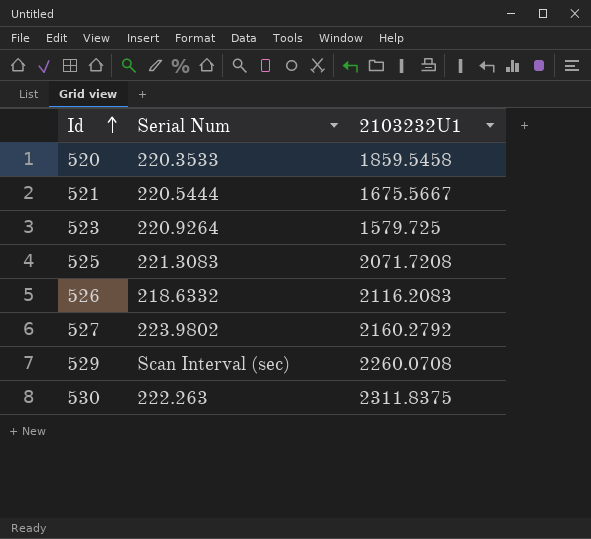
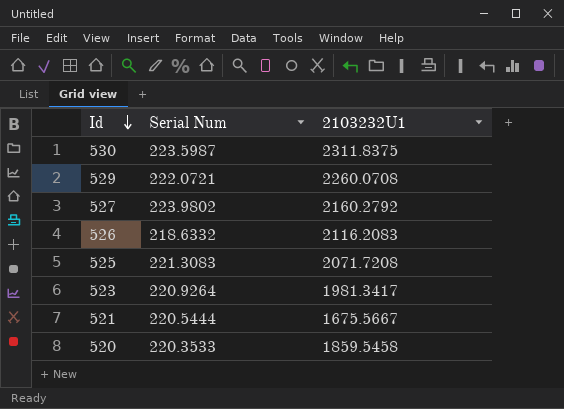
row order: Id ascending -> Id descending
530 | Serial Num: 222.263 -> 223.5987
529 | Serial Num: Scan Interval (sec) -> 222.0721
523 | 2103232U1: 1579.725 -> 1981.3417

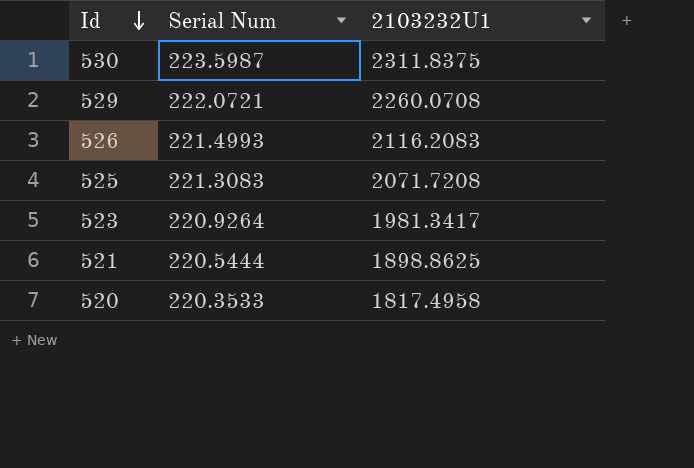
row 527: 223.9802 | 2160.2792 -> none
526 | Serial Num: 218.6332 -> 221.4993
521 | 2103232U1: 1675.5667 -> 1898.8625
520 | 2103232U1: 1859.5458 -> 1817.4958

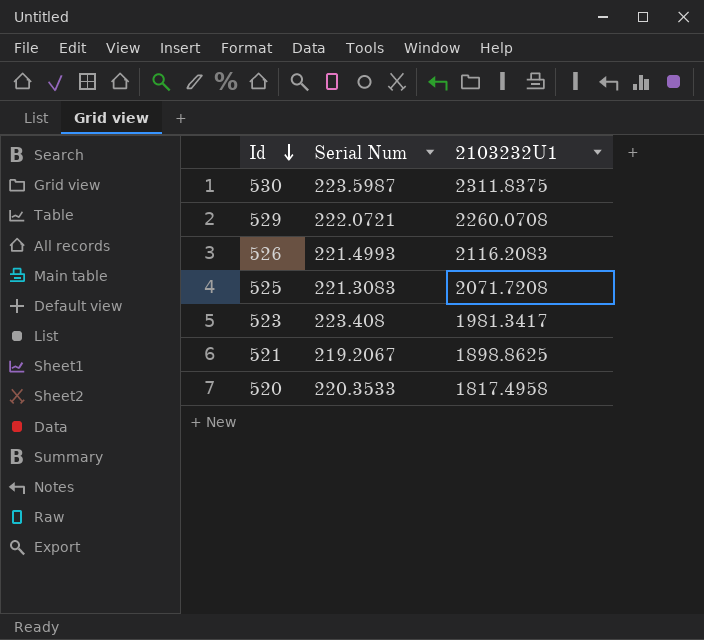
523 | Serial Num: 220.9264 -> 223.408
521 | Serial Num: 220.5444 -> 219.2067

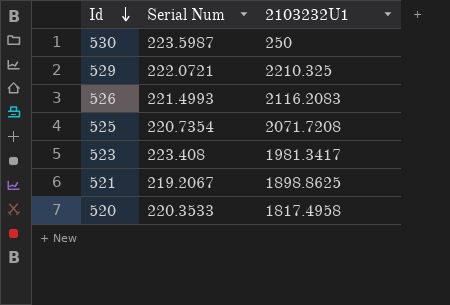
530 | 2103232U1: 2311.8375 -> 250
529 | 2103232U1: 2260.0708 -> 2210.325
525 | Serial Num: 221.3083 -> 220.7354

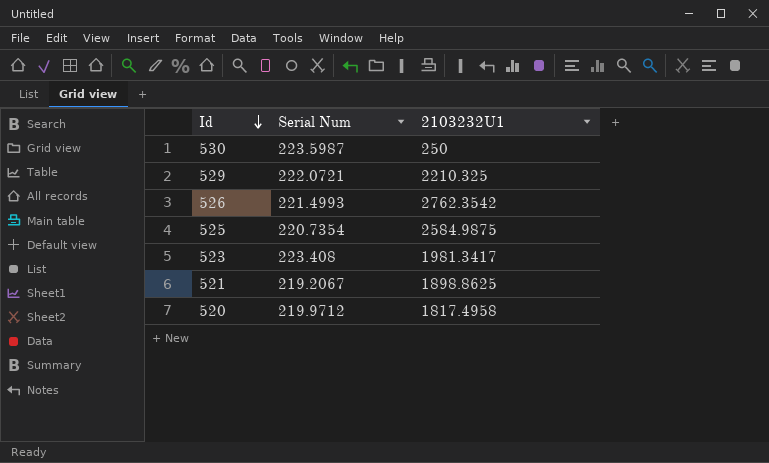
526 | 2103232U1: 2116.2083 -> 2762.3542
525 | 2103232U1: 2071.7208 -> 2584.9875
520 | Serial Num: 220.3533 -> 219.9712

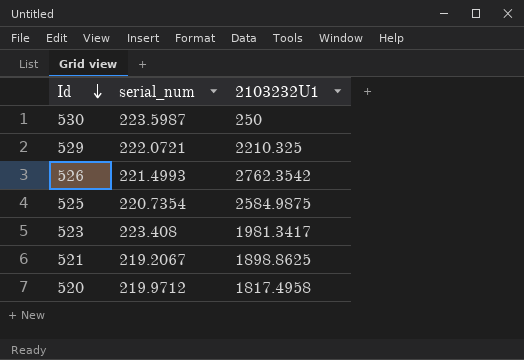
column name: Serial Num -> serial_num

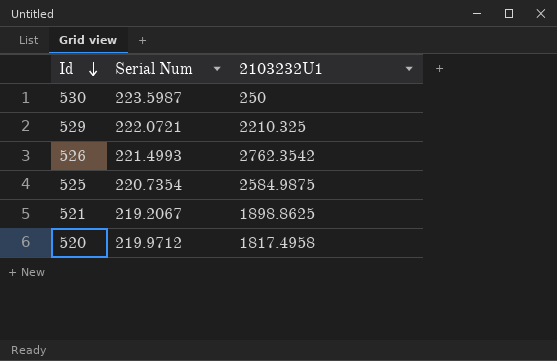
column name: serial_num -> Serial Num
row 523: 223.408 | 1981.3417 -> none

